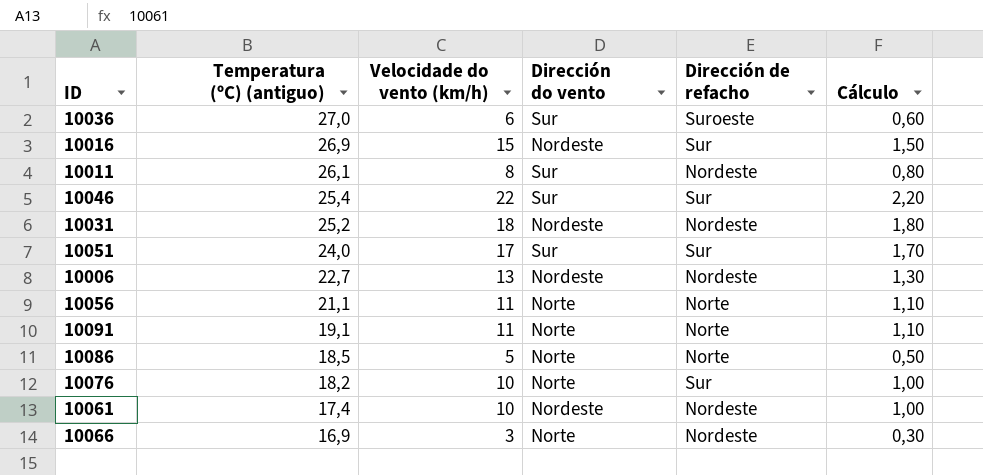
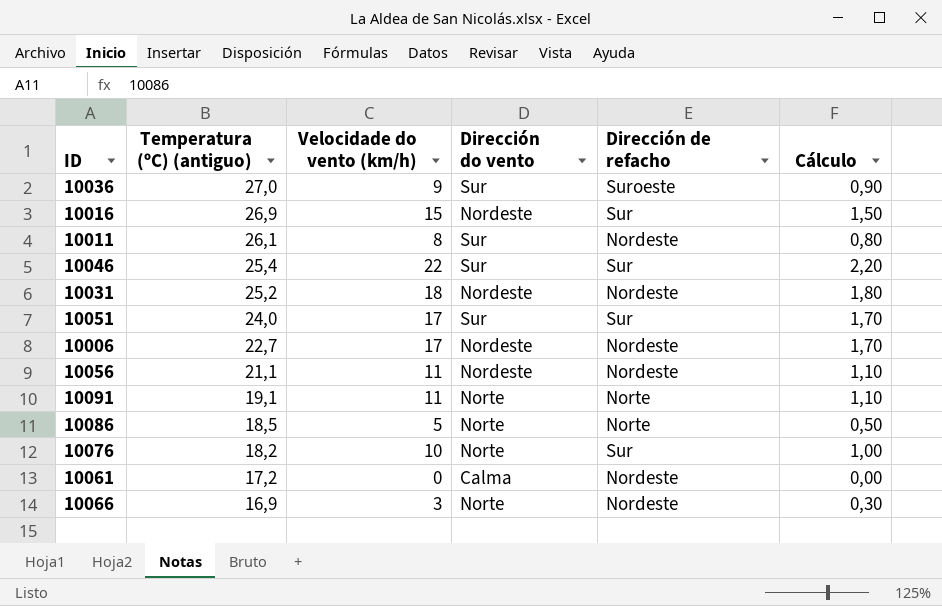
10036 | Velocidade do vento (km/h): 6 -> 9
10036 | Cálculo: 0,60 -> 0,90
10006 | Velocidade do vento (km/h): 13 -> 17
10006 | Cálculo: 1,30 -> 1,70
10056 | Dirección do vento: Norte -> Nordeste
10056 | Dirección de refacho: Norte -> Nordeste
10061 | Temperatura (ºC) (antiguo): 17,4 -> 17,2
10061 | Velocidade do vento (km/h): 10 -> 0
10061 | Dirección do vento: Nordeste -> Calma
10061 | Cálculo: 1,00 -> 0,00

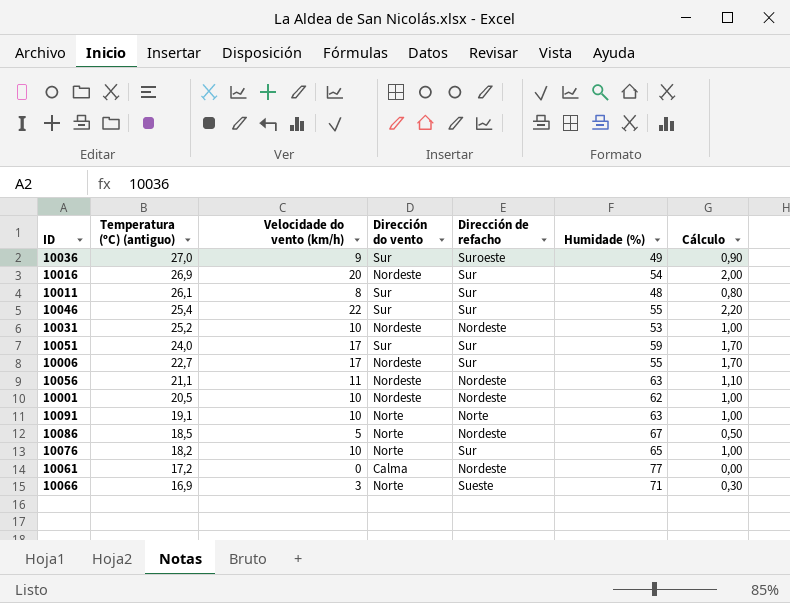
column Humidade (%) | position: none -> 6
10016 | Velocidade do vento (km/h): 15 -> 20
10016 | Cálculo: 1,50 -> 2,00
10011 | Dirección de refacho: Nordeste -> Sur
10031 | Velocidade do vento (km/h): 18 -> 10
10031 | Cálculo: 1,80 -> 1,00
10006 | Dirección de refacho: Nordeste -> Sur
row 10001: none -> 20,5 | 10 | Nordeste | Nordeste | 62 | 1,00
10091 | Velocidade do vento (km/h): 11 -> 10
10091 | Cálculo: 1,10 -> 1,00
10086 | Dirección de refacho: Norte -> Nordeste
10066 | Dirección de refacho: Nordeste -> Sueste

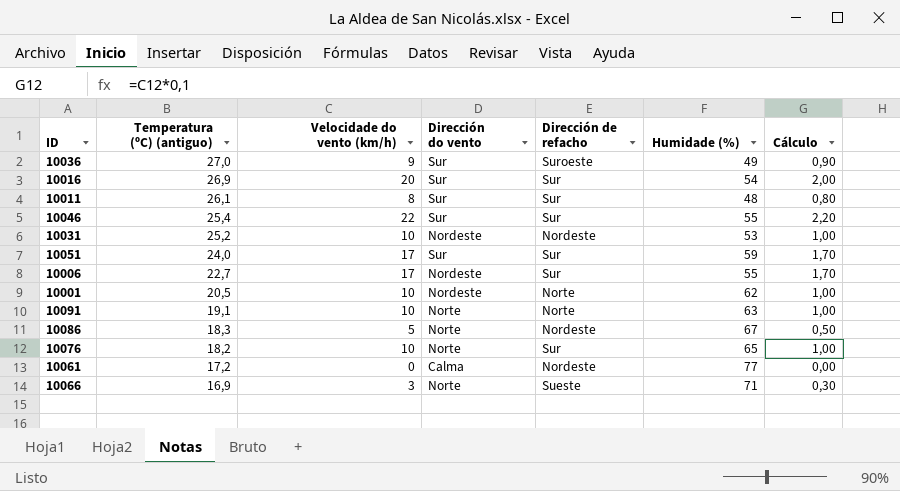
row 10056: 21,1 | 11 | Nordeste | Nordeste | 63 | 1,10 -> none
10016 | Dirección do vento: Nordeste -> Sur
10001 | Dirección de refacho: Nordeste -> Norte
10086 | Temperatura (ºC) (antiguo): 18,5 -> 18,3

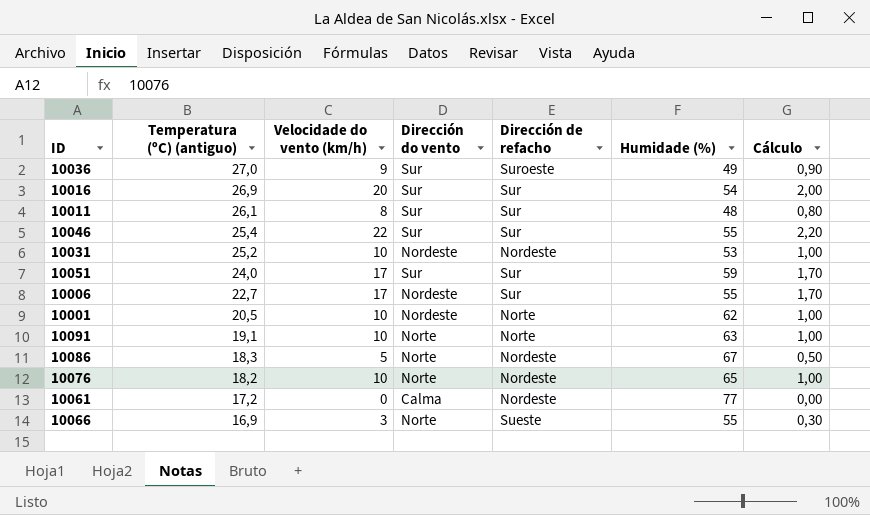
10076 | Dirección de refacho: Sur -> Nordeste
10066 | Humidade (%): 71 -> 55

